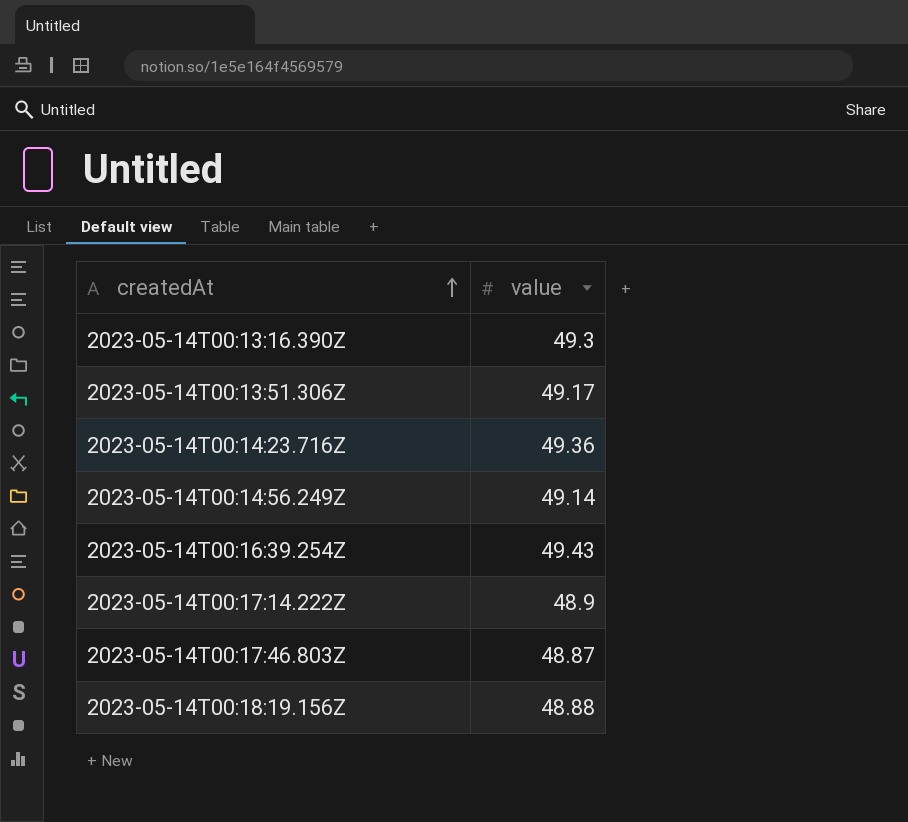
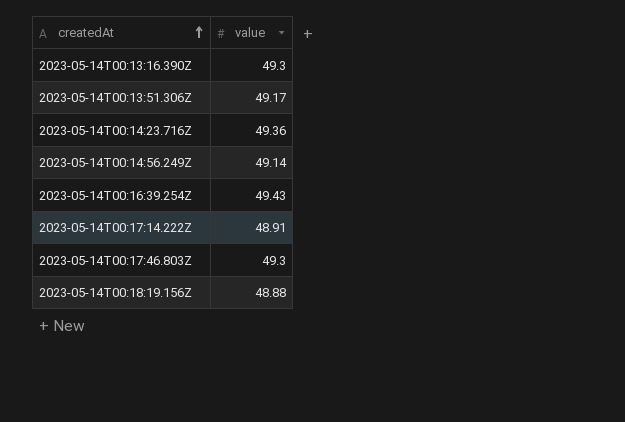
2023-05-14T00:17:14.222Z | value: 48.9 -> 48.91
2023-05-14T00:17:46.803Z | value: 48.87 -> 49.3

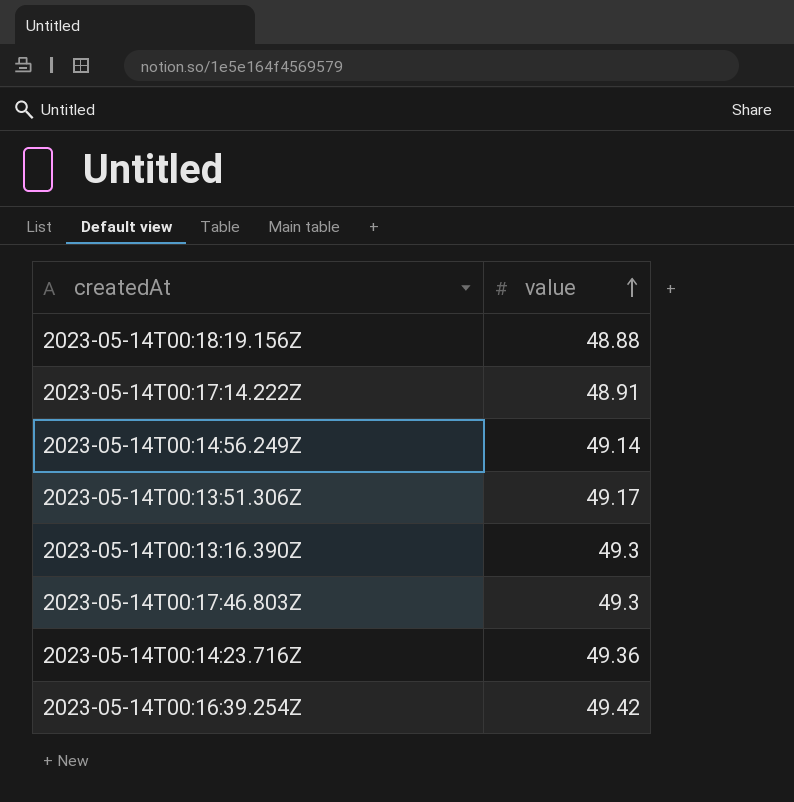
row order: createdAt ascending -> value ascending
2023-05-14T00:16:39.254Z | value: 49.43 -> 49.42

